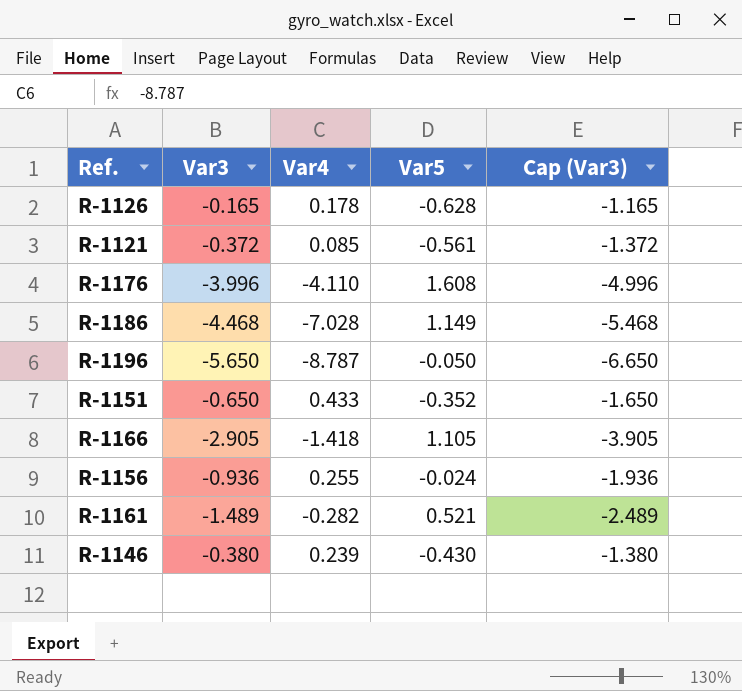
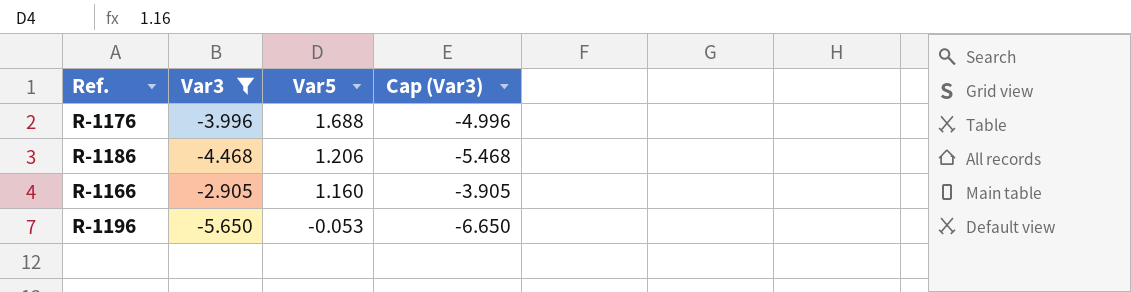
filter: none -> Var3 <= -2.905
row order: none -> Var5 descending
column Var4 | position: 3 -> none
R-1176 | Var5: 1.608 -> 1.688
R-1186 | Var5: 1.149 -> 1.206
R-1166 | Var5: 1.105 -> 1.160
R-1196 | Var5: -0.050 -> -0.053

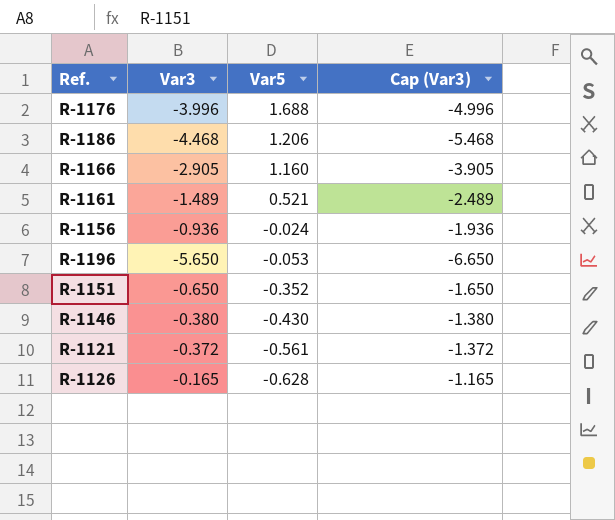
filter: Var3 <= -2.905 -> none

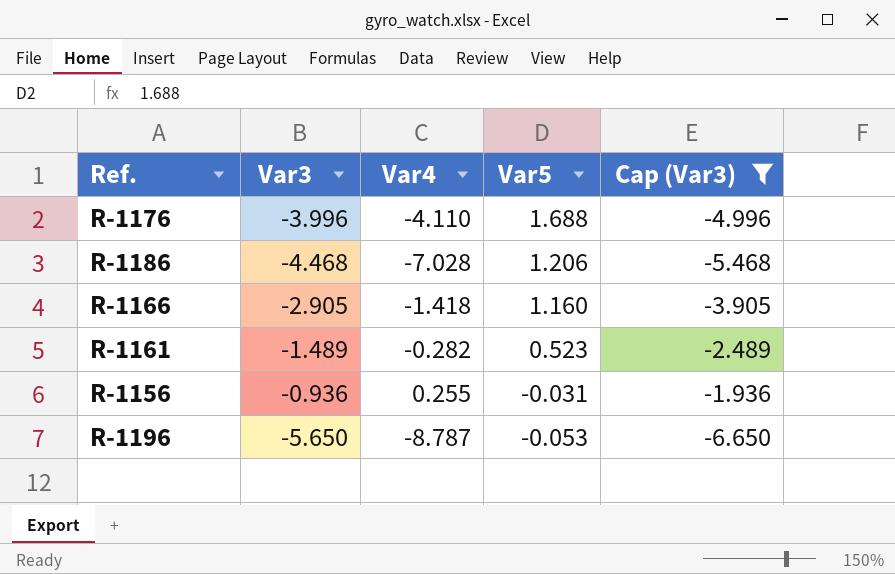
filter: none -> Cap (Var3) <= -1.936
column Var4 | position: none -> 3
R-1161 | Var5: 0.521 -> 0.523
R-1156 | Var5: -0.024 -> -0.031

